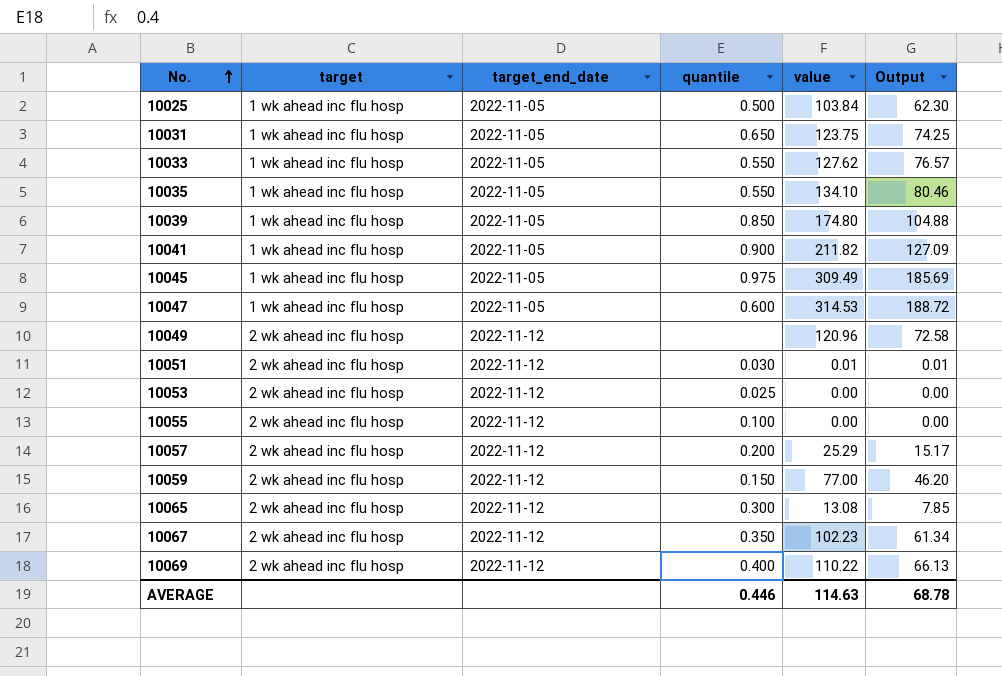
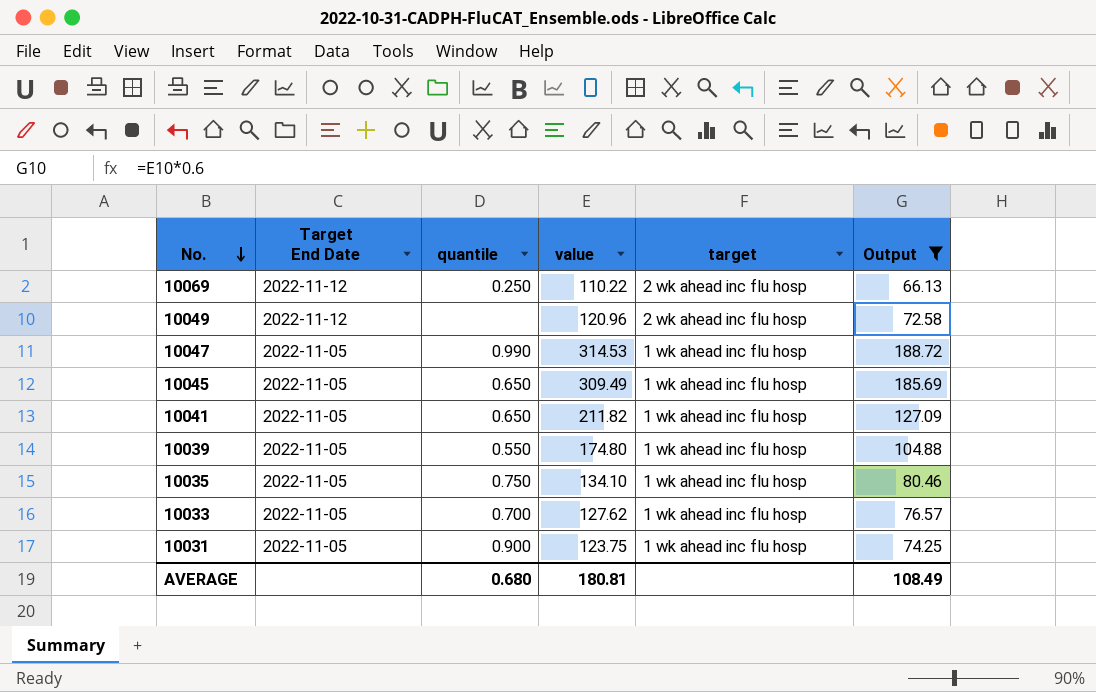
filter: none -> Output >= 66.13
row order: No. ascending -> No. descending
column name: target_end_date -> Target End Date
column target | position: 2 -> 5
10069 | quantile: 0.400 -> 0.250
10047 | quantile: 0.600 -> 0.990
10045 | quantile: 0.975 -> 0.650
10041 | quantile: 0.900 -> 0.650
10039 | quantile: 0.850 -> 0.550
10035 | quantile: 0.550 -> 0.750
10033 | quantile: 0.550 -> 0.700
10031 | quantile: 0.650 -> 0.900
AVERAGE | quantile: 0.446 -> 0.680
AVERAGE | value: 114.63 -> 180.81
AVERAGE | Output: 68.78 -> 108.49

